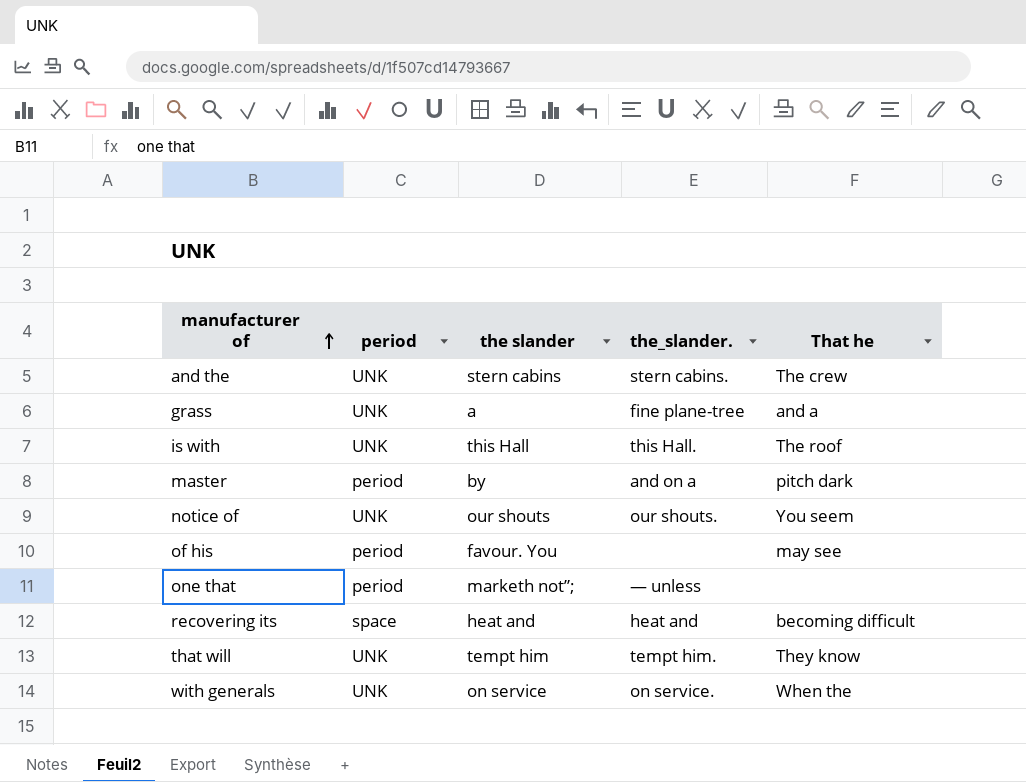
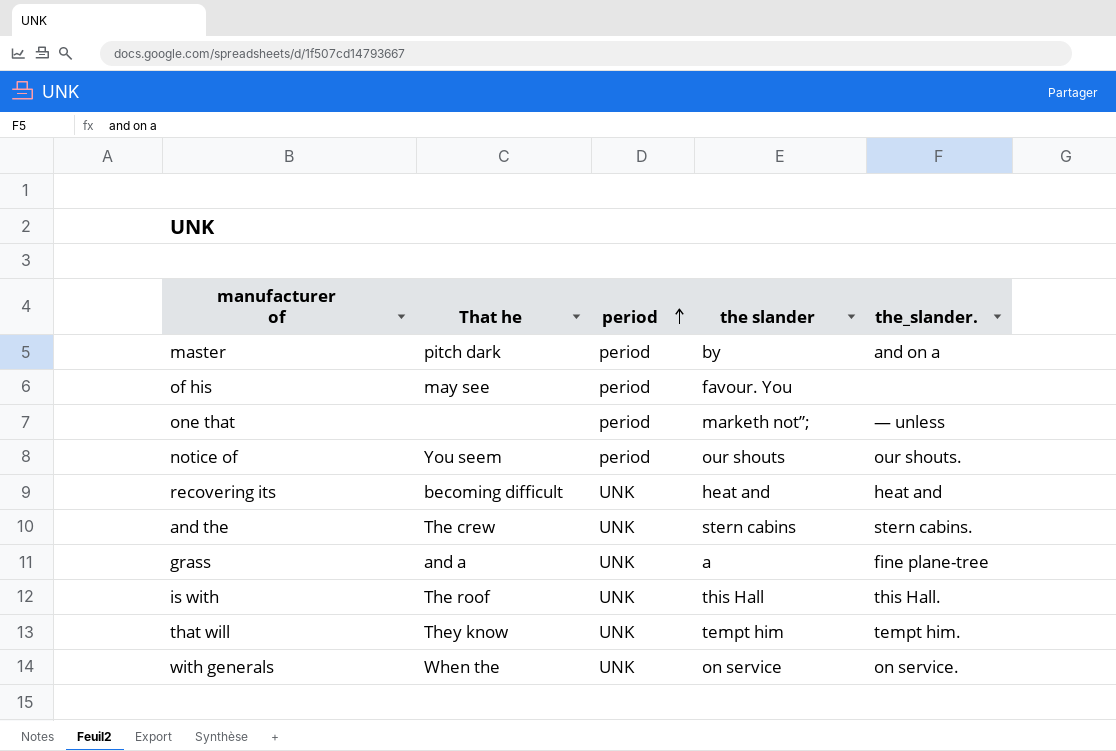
row order: manufacturer of ascending -> period ascending
column That he | position: 5 -> 2
notice of | period: UNK -> period
recovering its | period: space -> UNK

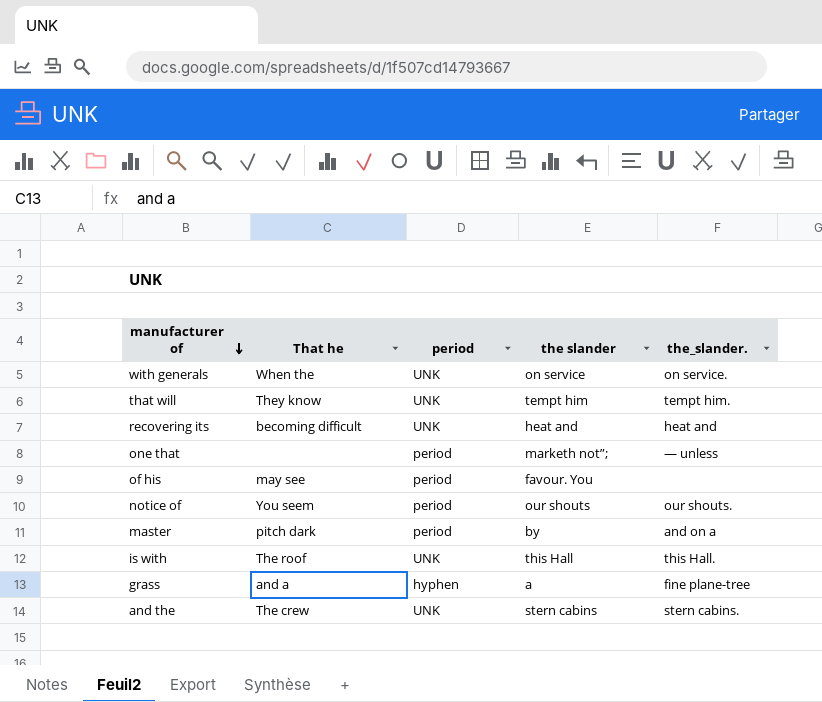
row order: period ascending -> manufacturer of descending
grass | period: UNK -> hyphen

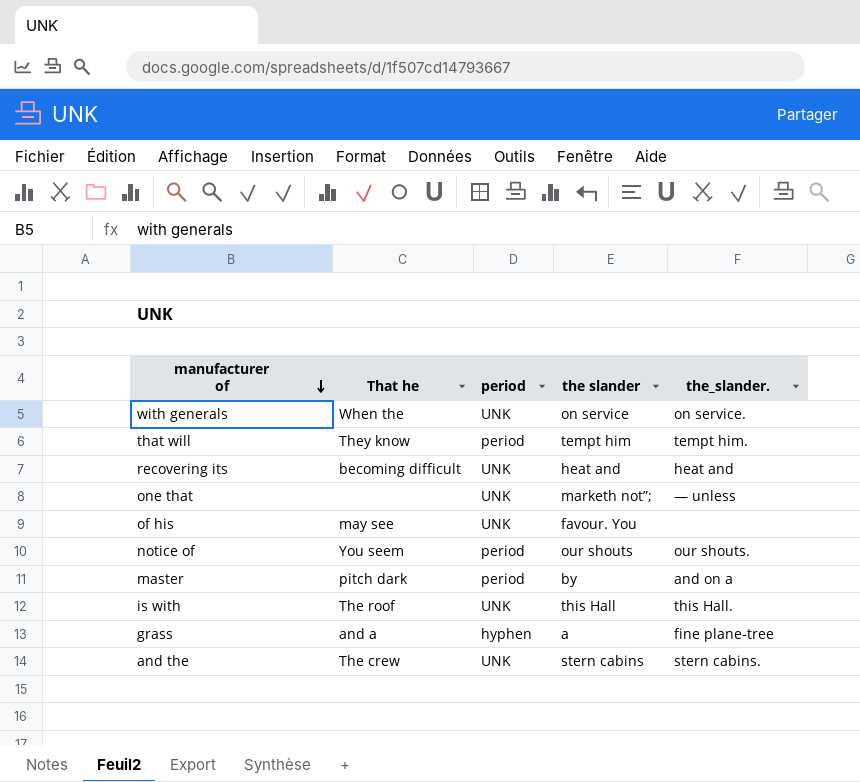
that will | period: UNK -> period
one that | period: period -> UNK
of his | period: period -> UNK

